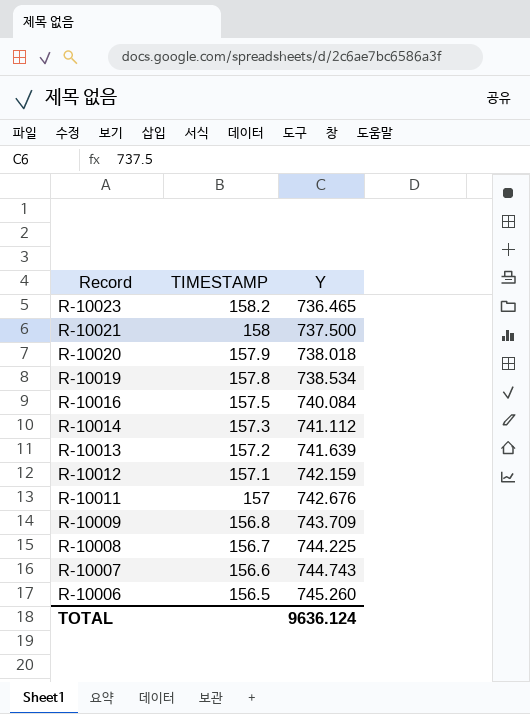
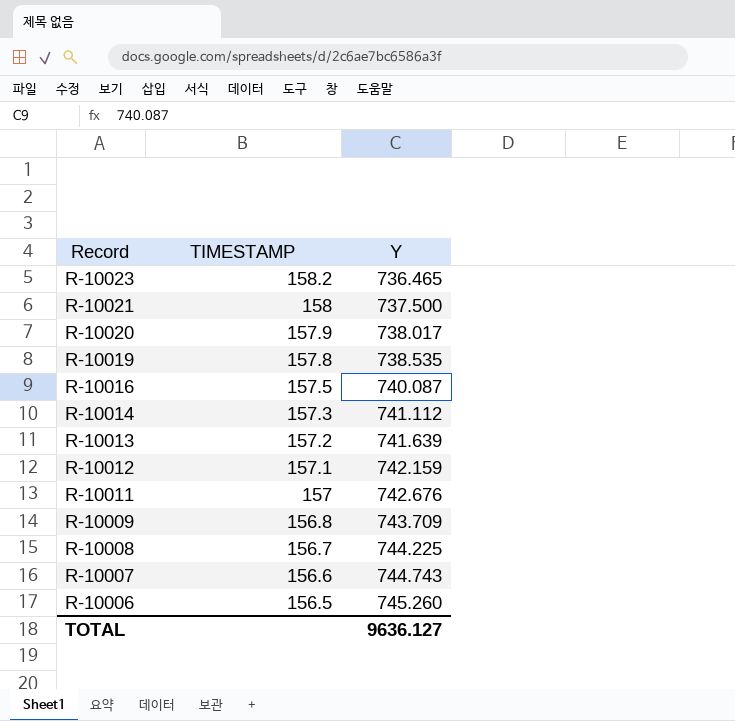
R-10020 | Y: 738.018 -> 738.017
R-10019 | Y: 738.534 -> 738.535
R-10016 | Y: 740.084 -> 740.087
TOTAL | Y: 9636.124 -> 9636.127

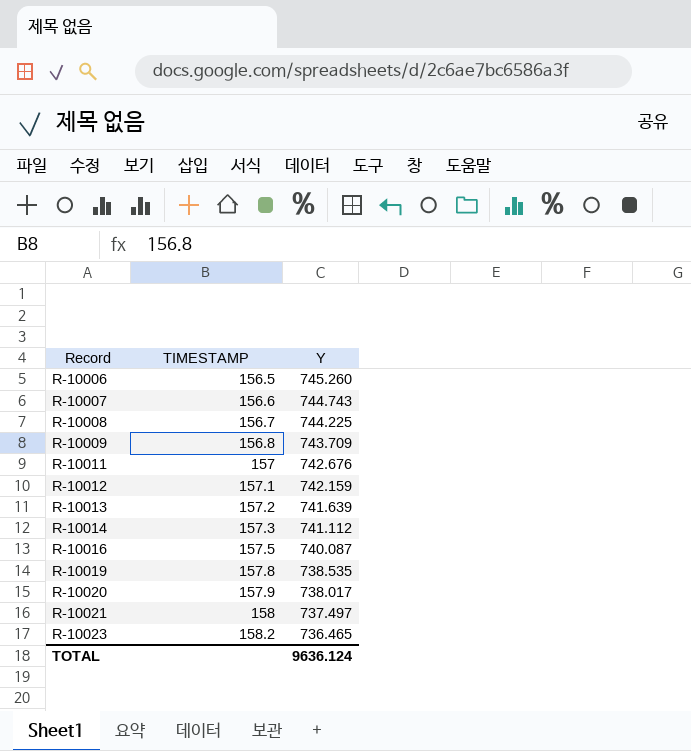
row order: Record descending -> Record ascending
R-10021 | Y: 737.500 -> 737.497
TOTAL | Y: 9636.127 -> 9636.124

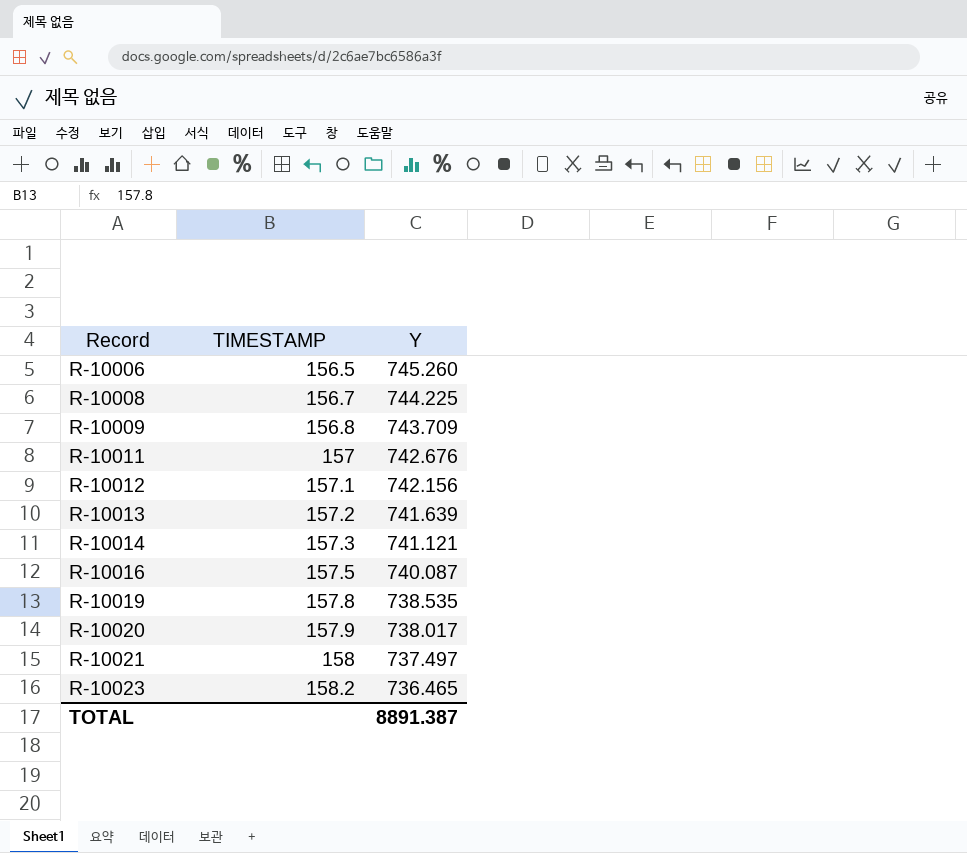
row R-10007: 156.6 | 744.743 -> none
R-10012 | Y: 742.159 -> 742.156
R-10014 | Y: 741.112 -> 741.121
TOTAL | Y: 9636.124 -> 8891.387

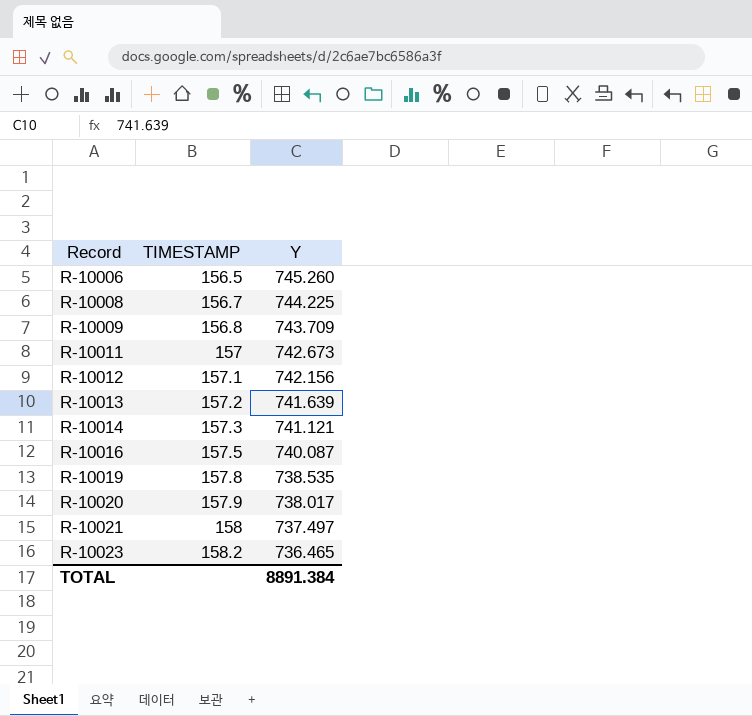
R-10011 | Y: 742.676 -> 742.673
TOTAL | Y: 8891.387 -> 8891.384

